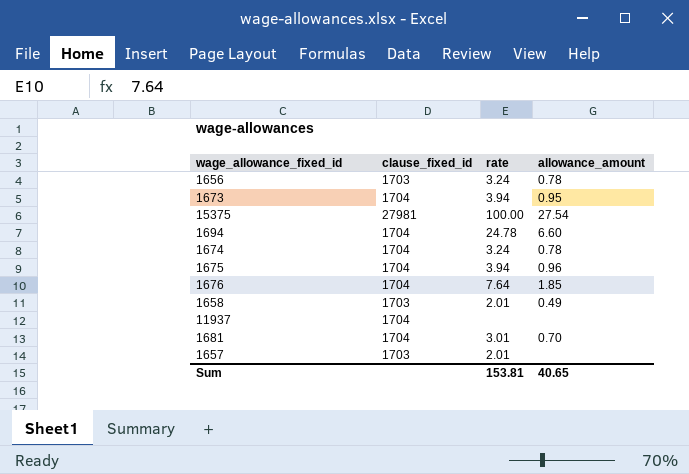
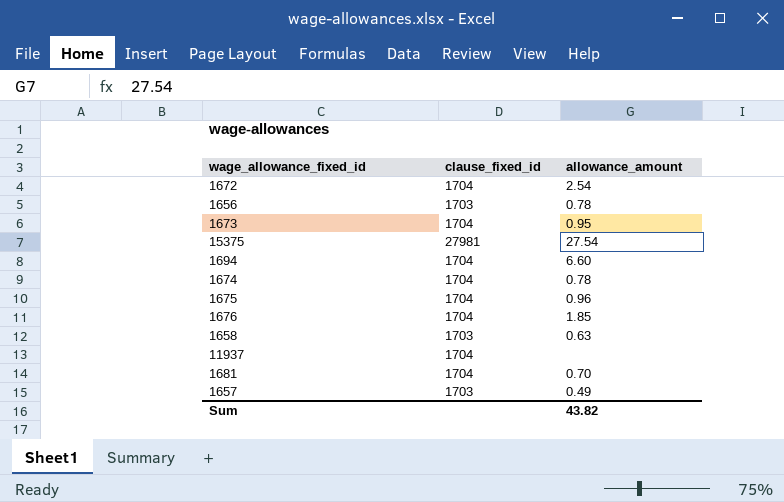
column rate | position: 3 -> none
row 1672: none -> 1704 | 2.54
1658 | allowance_amount: 0.49 -> 0.63
1657 | allowance_amount: none -> 0.49
Sum | allowance_amount: 40.65 -> 43.82

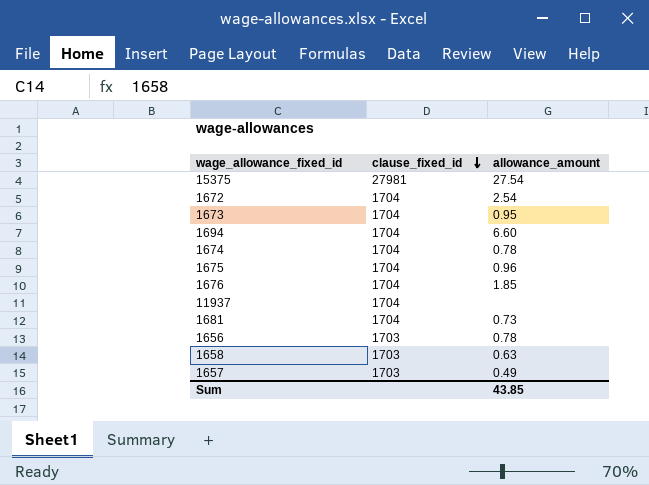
row order: none -> clause_fixed_id descending
1681 | allowance_amount: 0.70 -> 0.73
Sum | allowance_amount: 43.82 -> 43.85

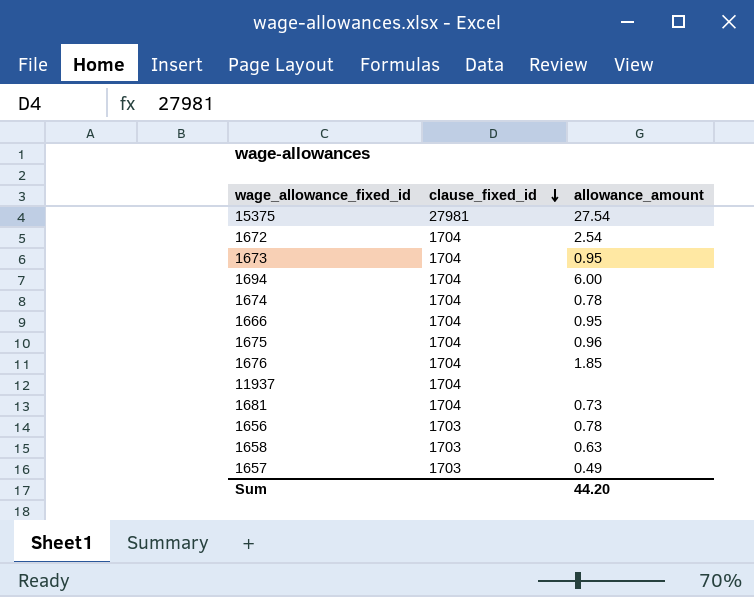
1694 | allowance_amount: 6.60 -> 6.00
row 1666: none -> 1704 | 0.95
Sum | allowance_amount: 43.85 -> 44.20

